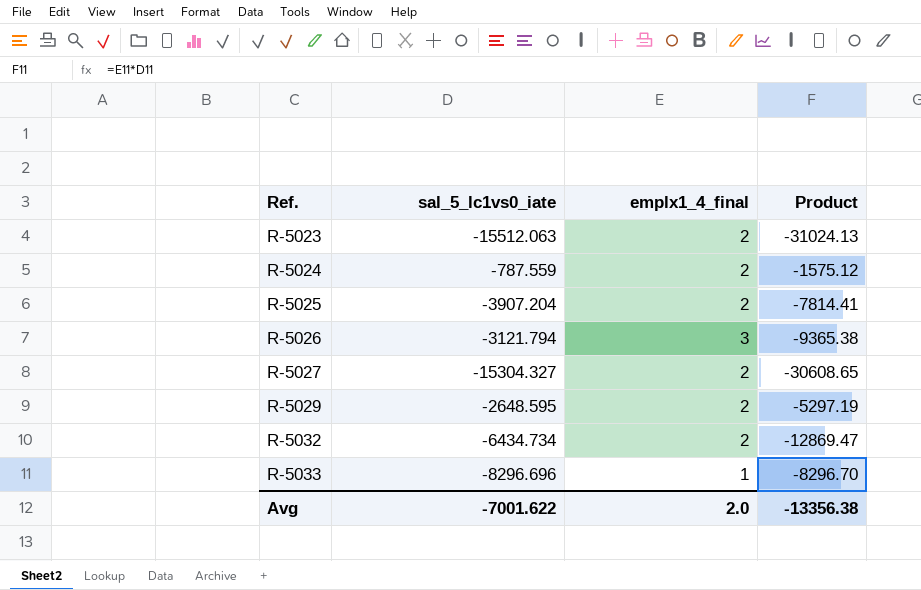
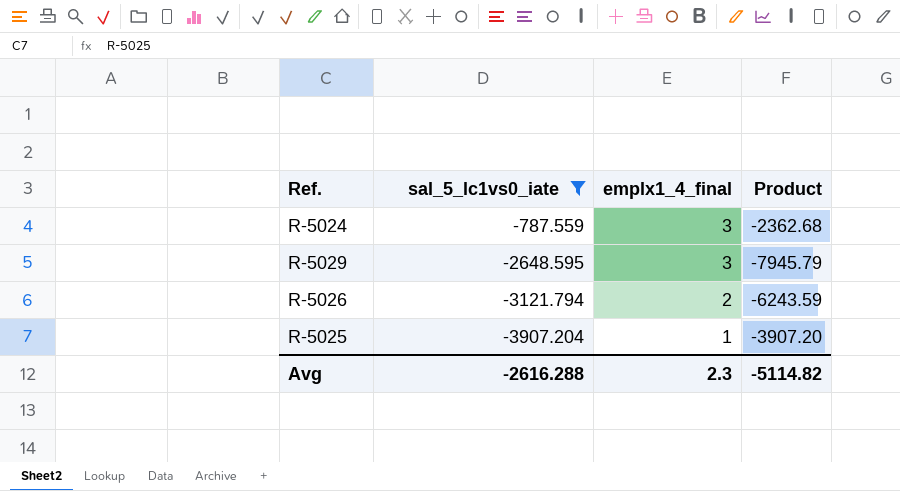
filter: none -> sal_5_lc1vs0_iate >= -3907.204
row order: Ref. ascending -> sal_5_lc1vs0_iate descending
R-5024 | emplx1_4_final: 2 -> 3
R-5024 | Product: -1575.12 -> -2362.68
R-5029 | emplx1_4_final: 2 -> 3
R-5029 | Product: -5297.19 -> -7945.79
R-5026 | emplx1_4_final: 3 -> 2
R-5026 | Product: -9365.38 -> -6243.59
R-5025 | emplx1_4_final: 2 -> 1
R-5025 | Product: -7814.41 -> -3907.20
Avg | sal_5_lc1vs0_iate: -7001.622 -> -2616.288
Avg | emplx1_4_final: 2.0 -> 2.3
Avg | Product: -13356.38 -> -5114.82

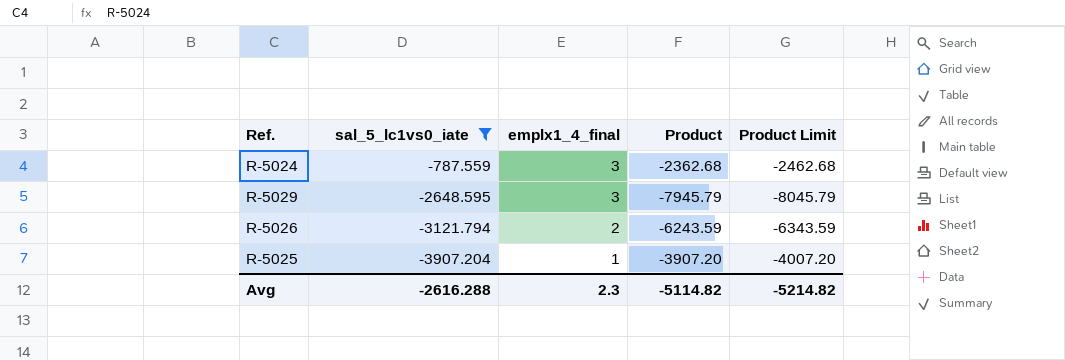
column Product Limit | formula: none -> [Product] - 100

